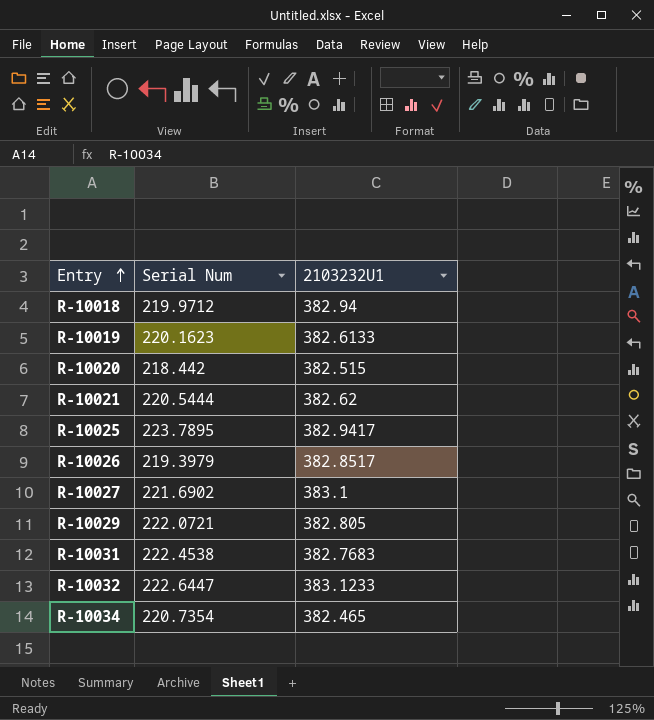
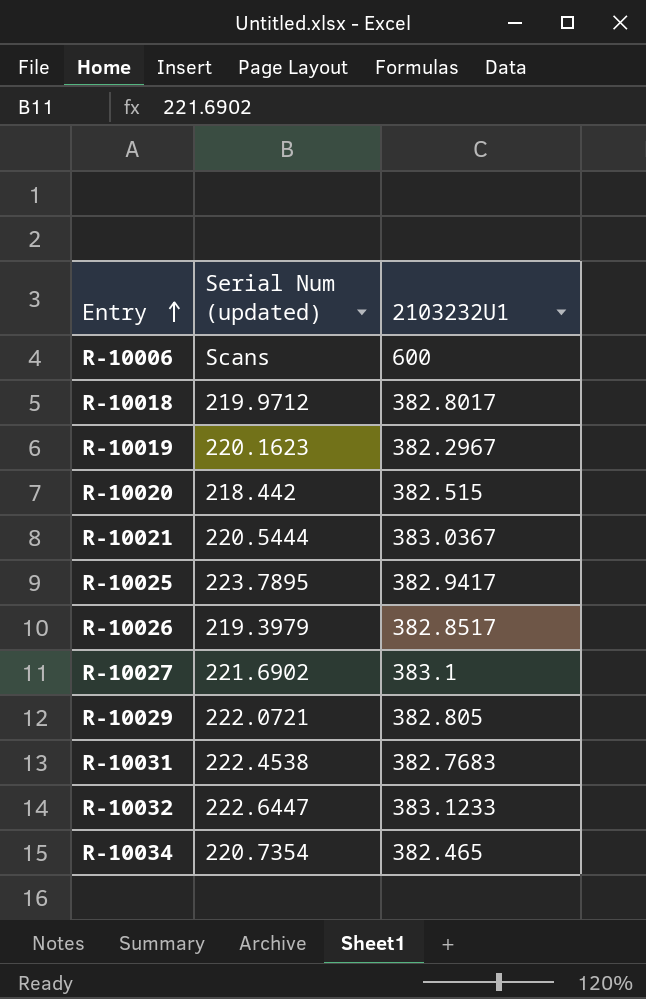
column name: Serial Num -> Serial Num (updated)
row R-10006: none -> Scans | 600
R-10018 | 2103232U1: 382.94 -> 382.8017
R-10019 | 2103232U1: 382.6133 -> 382.2967
R-10021 | 2103232U1: 382.62 -> 383.0367

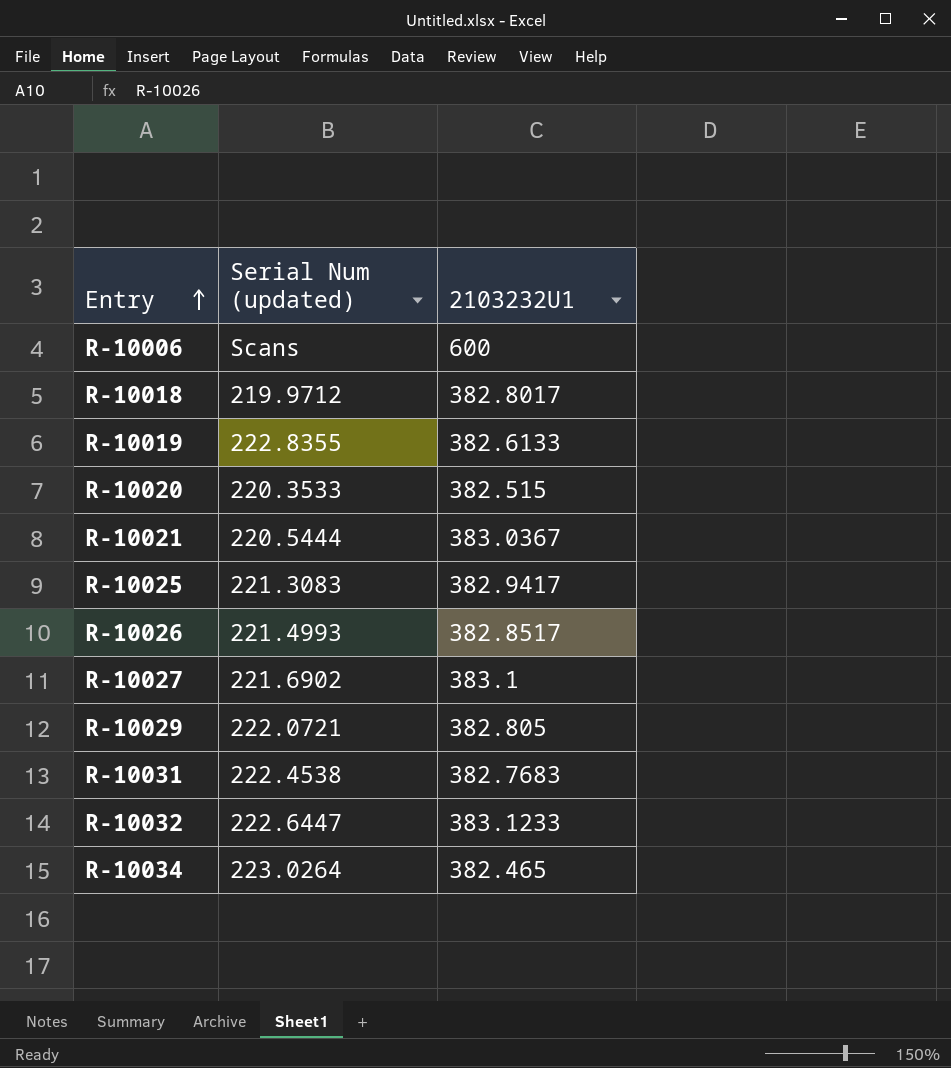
R-10019 | Serial Num (updated): 220.1623 -> 222.8355
R-10019 | 2103232U1: 382.2967 -> 382.6133
R-10020 | Serial Num (updated): 218.442 -> 220.3533
R-10025 | Serial Num (updated): 223.7895 -> 221.3083
R-10026 | Serial Num (updated): 219.3979 -> 221.4993
R-10034 | Serial Num (updated): 220.7354 -> 223.0264

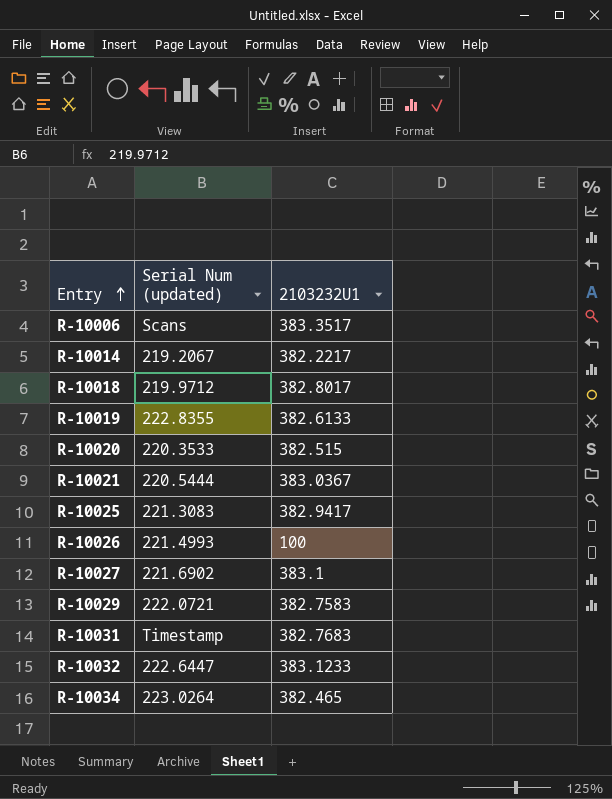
R-10006 | 2103232U1: 600 -> 383.3517
row R-10014: none -> 219.2067 | 382.2217
R-10026 | 2103232U1: 382.8517 -> 100
R-10029 | 2103232U1: 382.805 -> 382.7583
R-10031 | Serial Num (updated): 222.4538 -> Timestamp

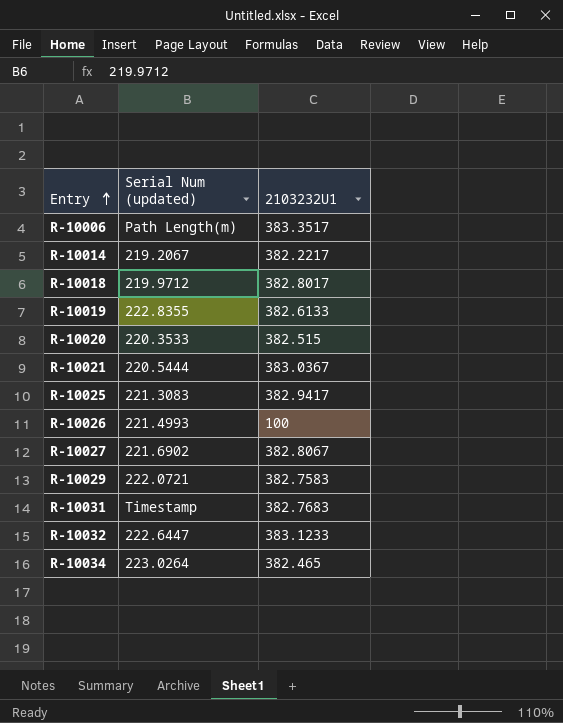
R-10006 | Serial Num (updated): Scans -> Path Length(m)
R-10027 | 2103232U1: 383.1 -> 382.8067

